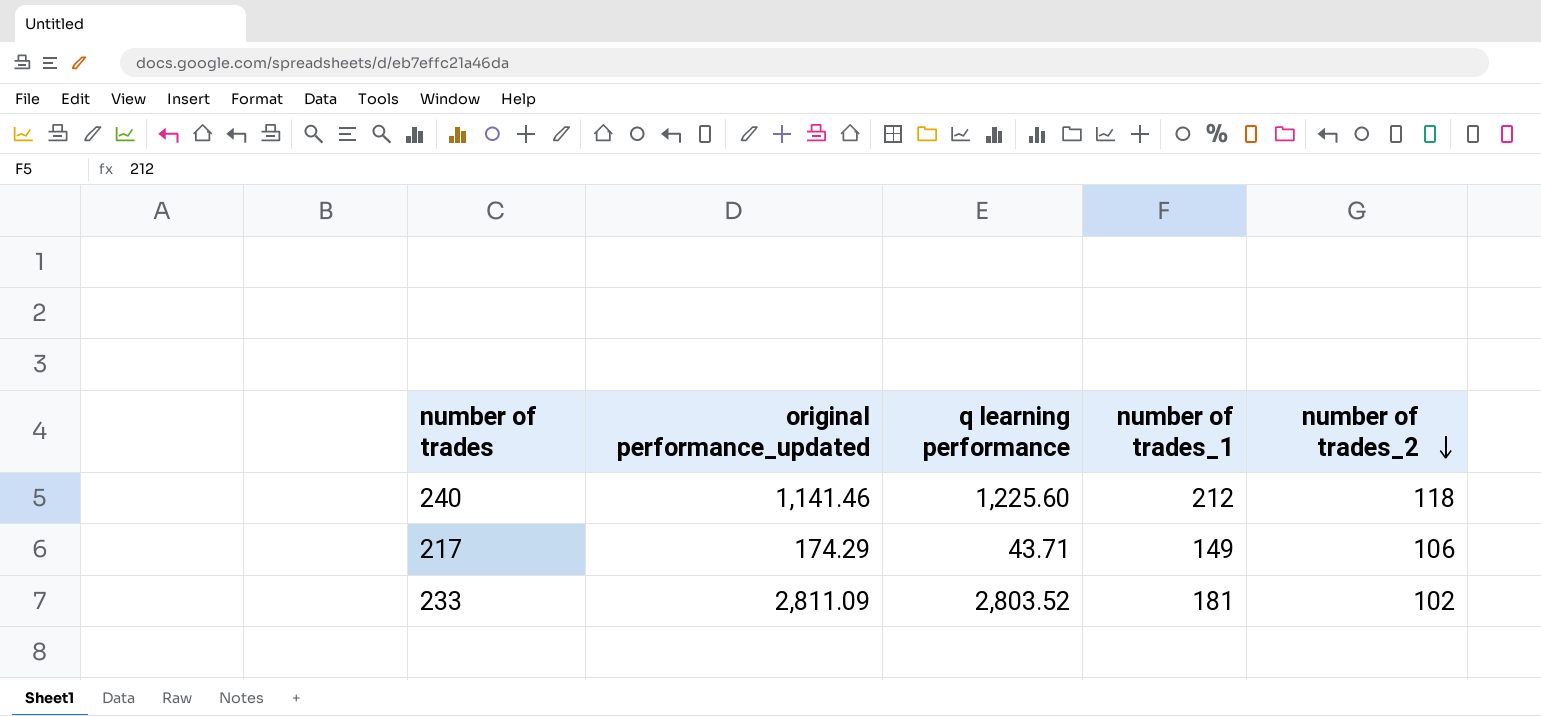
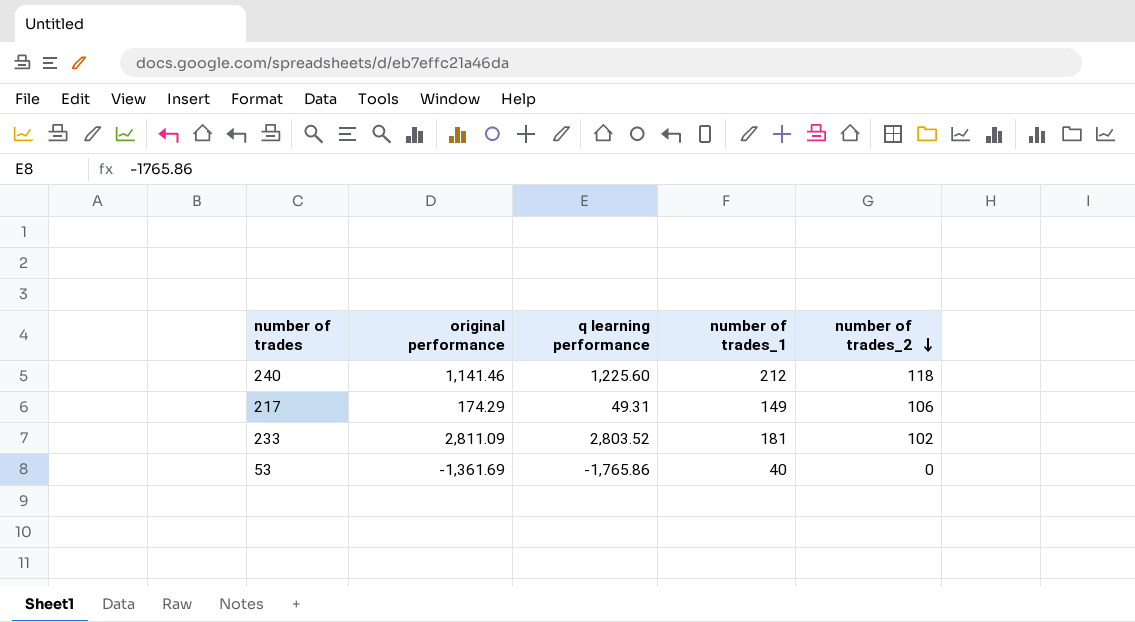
column name: original performance_updated -> original performance
217 | q learning performance: 43.71 -> 49.31
row 53: none -> -1,361.69 | -1,765.86 | 40 | 0

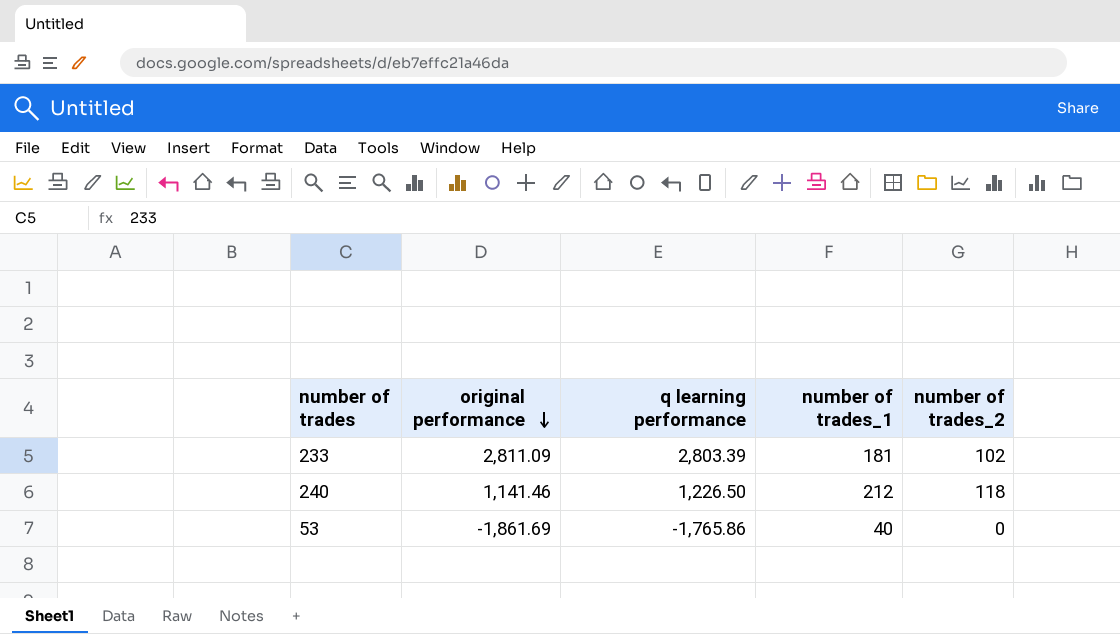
row order: number of trades_2 descending -> original performance descending
row 217: 174.29 | 49.31 | 149 | 106 -> none
233 | q learning performance: 2,803.52 -> 2,803.39
240 | q learning performance: 1,225.60 -> 1,226.50
53 | original performance: -1,361.69 -> -1,861.69

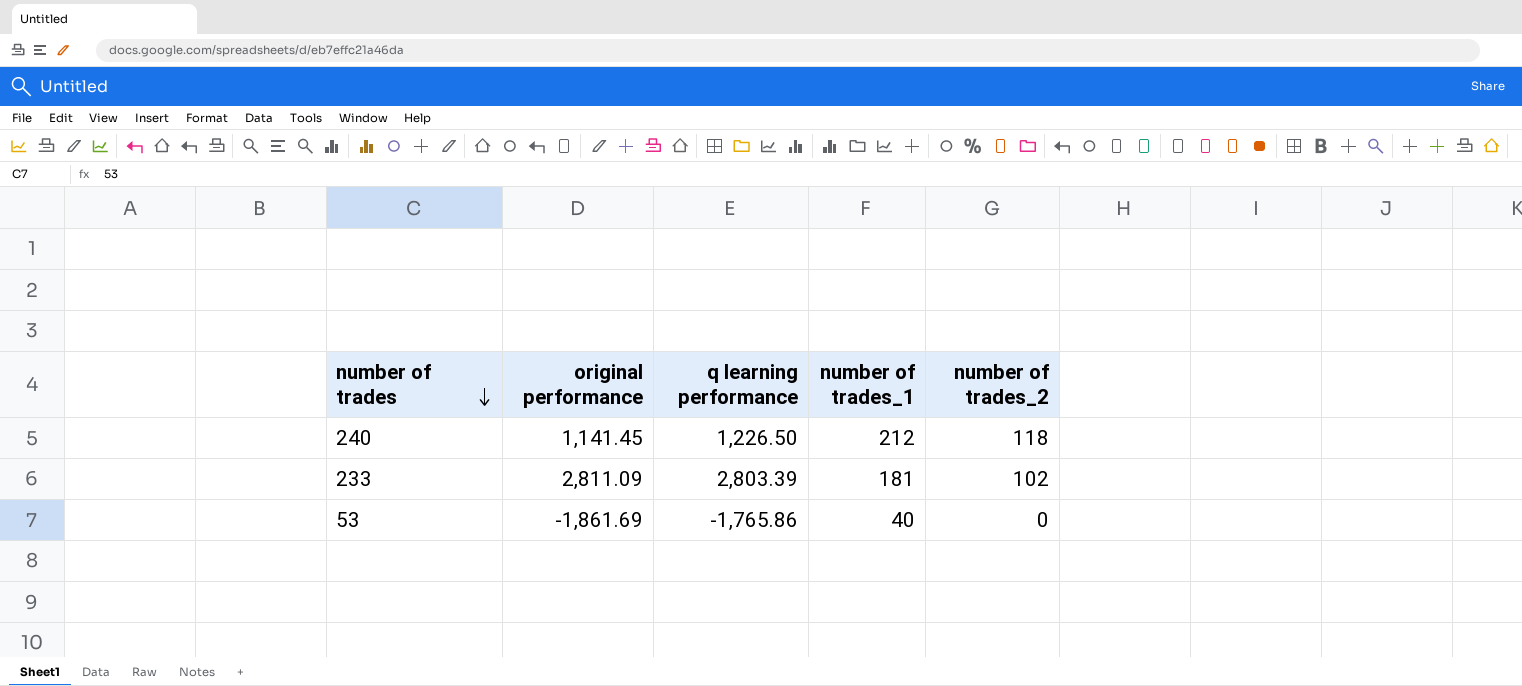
row order: original performance descending -> number of trades descending
240 | original performance: 1,141.46 -> 1,141.45

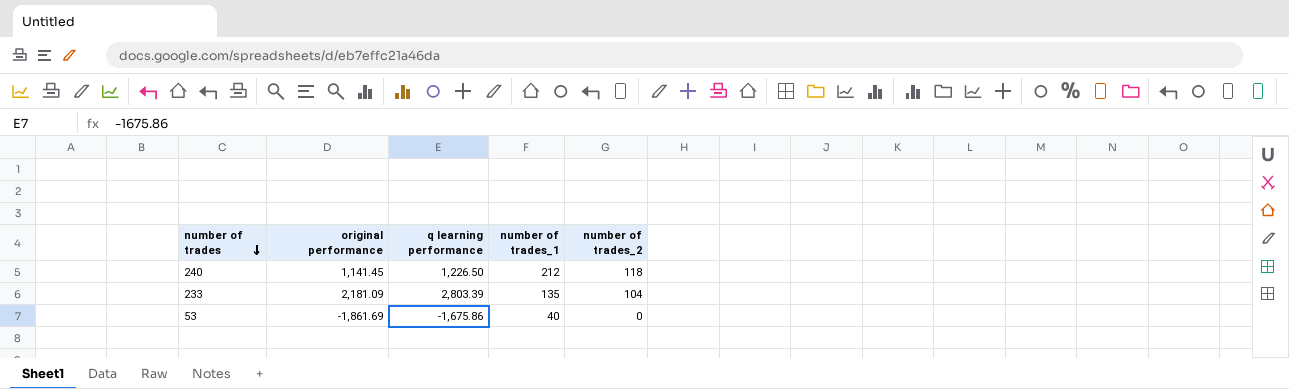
233 | original performance: 2,811.09 -> 2,181.09
233 | number of trades_1: 181 -> 135
233 | number of trades_2: 102 -> 104
53 | q learning performance: -1,765.86 -> -1,675.86

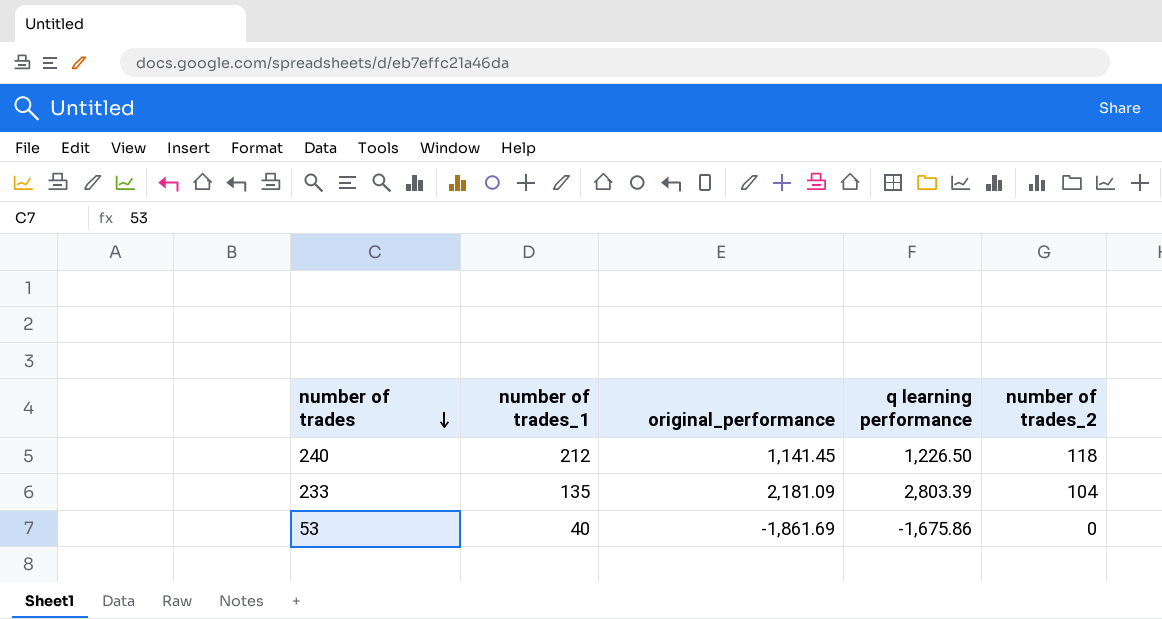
column number of trades_1 | position: 4 -> 2
column name: original performance -> original_performance

